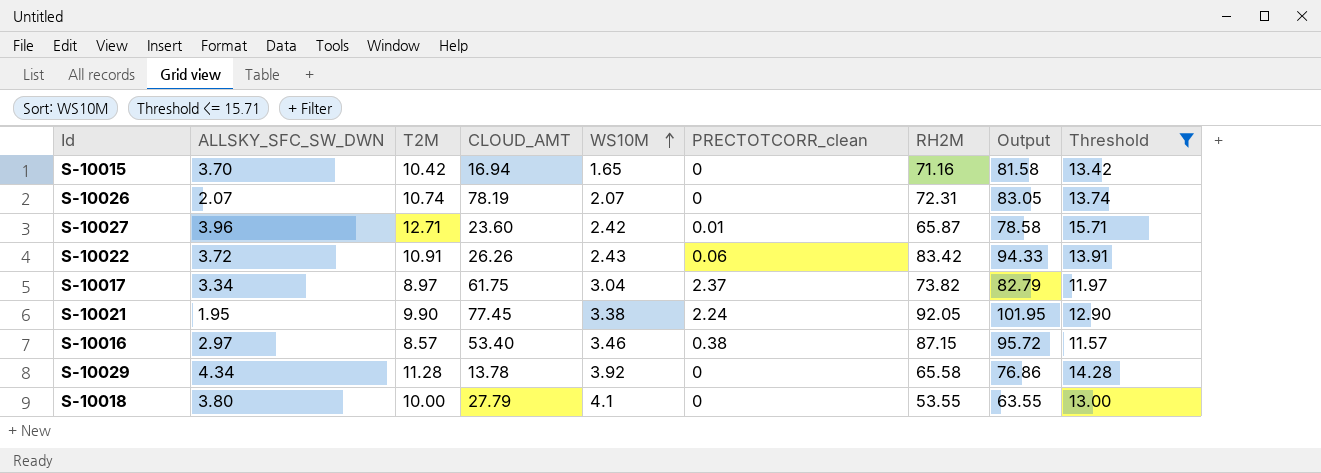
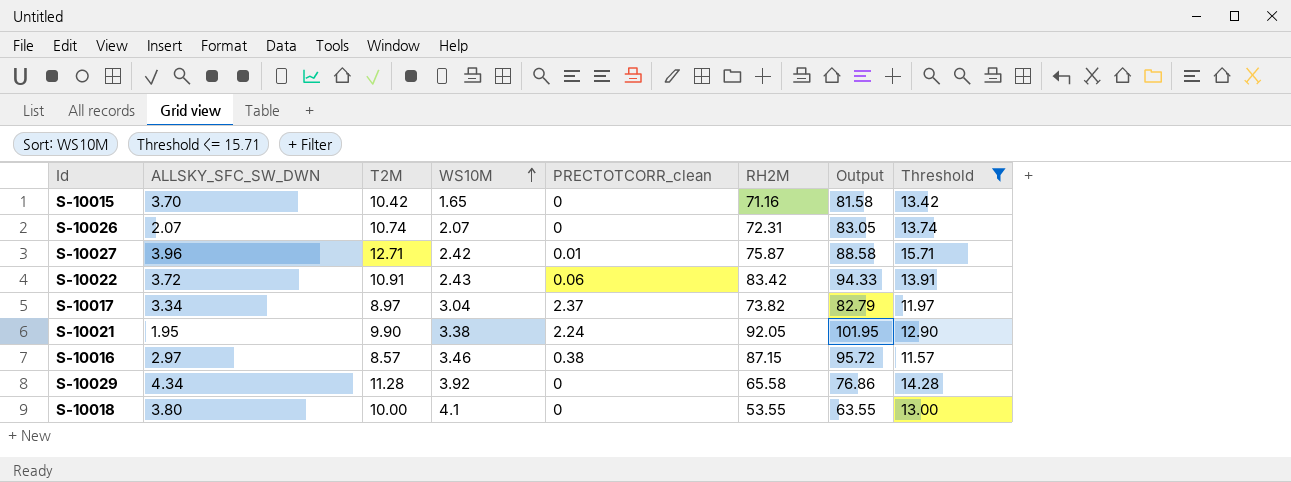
column CLOUD_AMT | position: 4 -> none
S-10027 | RH2M: 65.87 -> 75.87
S-10027 | Output: 78.58 -> 88.58

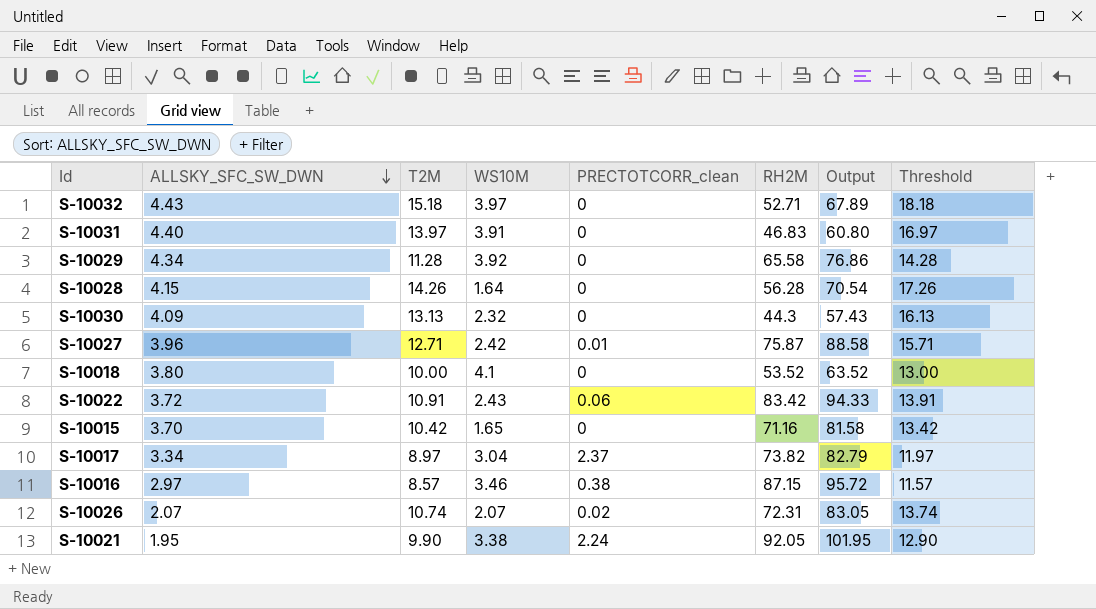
filter: Threshold <= 15.71 -> none
row order: WS10M ascending -> ALLSKY_SFC_SW_DWN descending
S-10018 | RH2M: 53.55 -> 53.52
S-10018 | Output: 63.55 -> 63.52
S-10026 | PRECTOTCORR_clean: 0 -> 0.02

